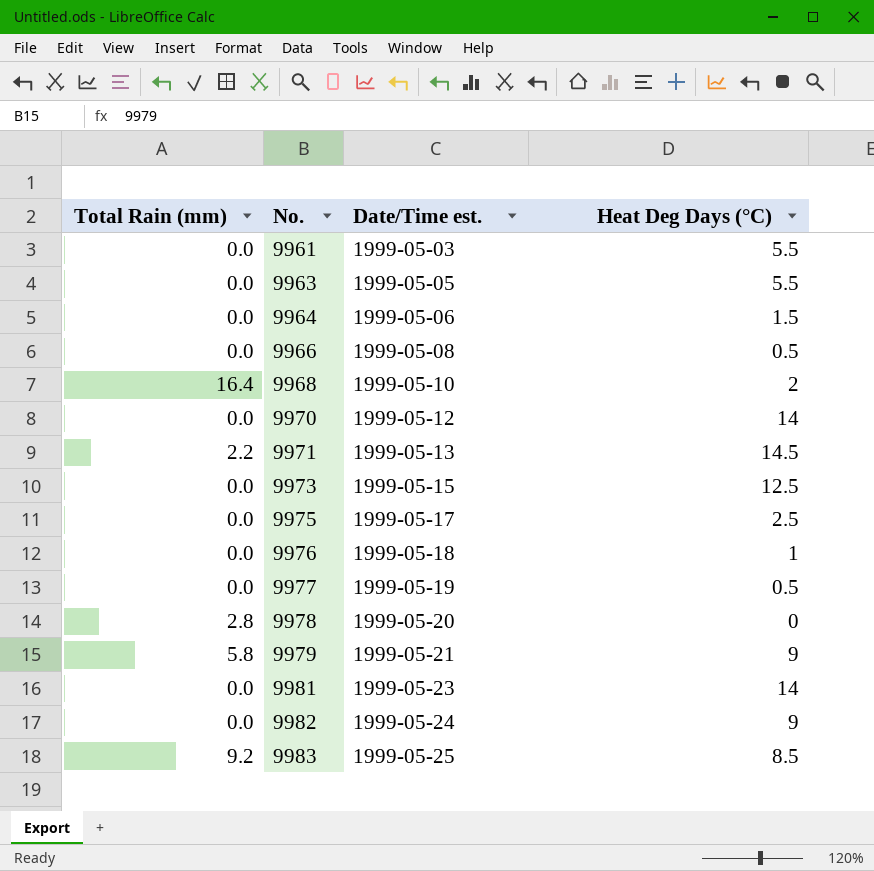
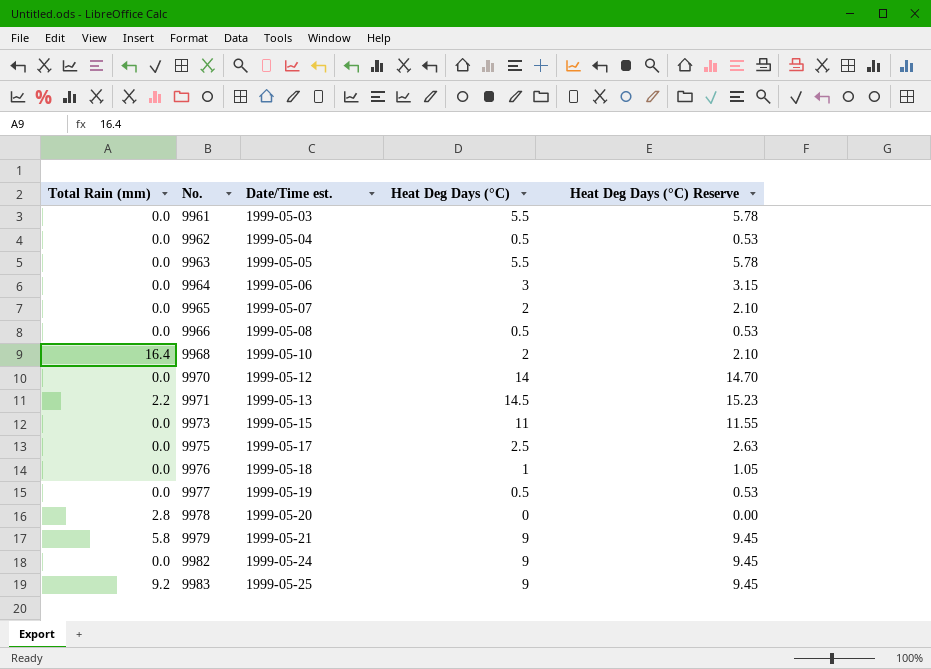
column Heat Deg Days (°C) Reserve | formula: none -> [Heat Deg Days (°C)] * 1.05
row 9981: 0.0 | 1999-05-23 | 14 -> none
row 9962: none -> 0.0 | 1999-05-04 | 0.5 | 0.53
9964 | Heat Deg Days (°C): 1.5 -> 3
row 9965: none -> 0.0 | 1999-05-07 | 2 | 2.10
9973 | Heat Deg Days (°C): 12.5 -> 11
9983 | Heat Deg Days (°C): 8.5 -> 9

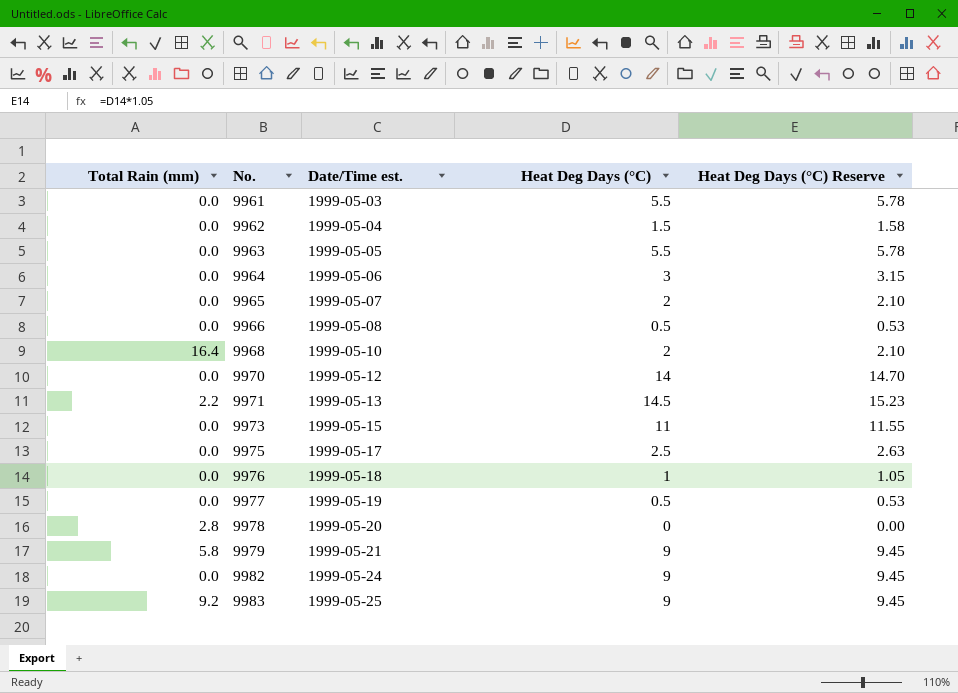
9962 | Heat Deg Days (°C): 0.5 -> 1.5
9962 | Heat Deg Days (°C) Reserve: 0.53 -> 1.58

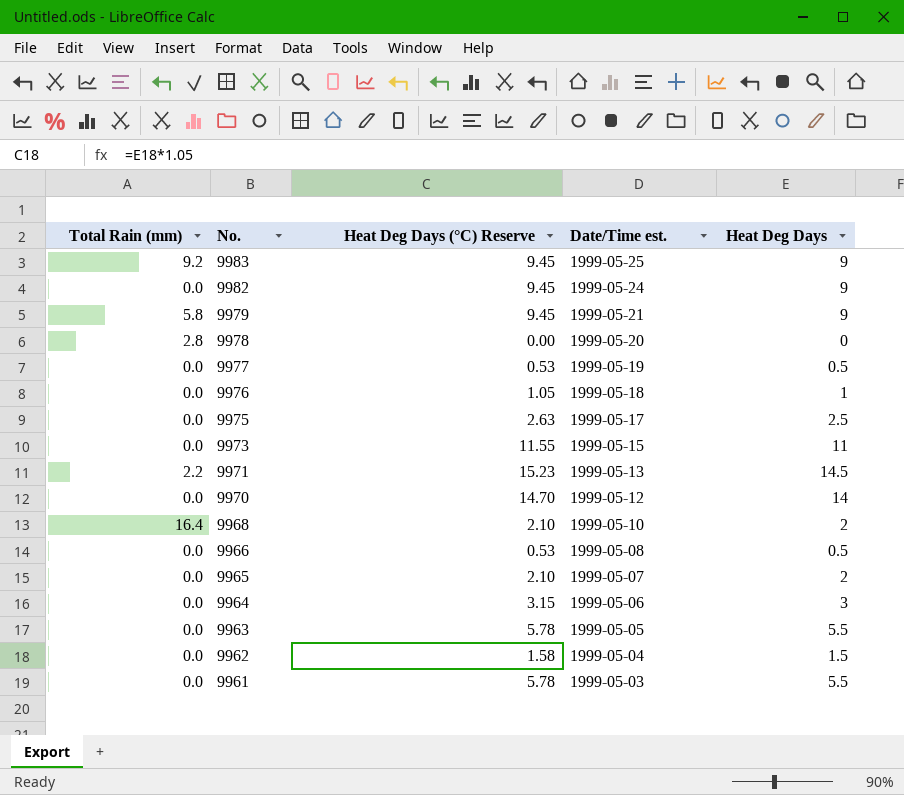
row order: No. ascending -> No. descending
column Heat Deg Days (°C) Reserve | position: 5 -> 3
column name: Heat Deg Days (°C) -> Heat Deg Days

